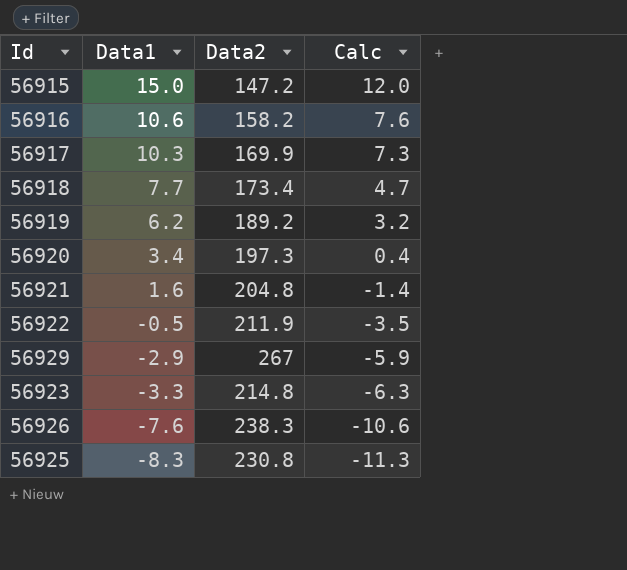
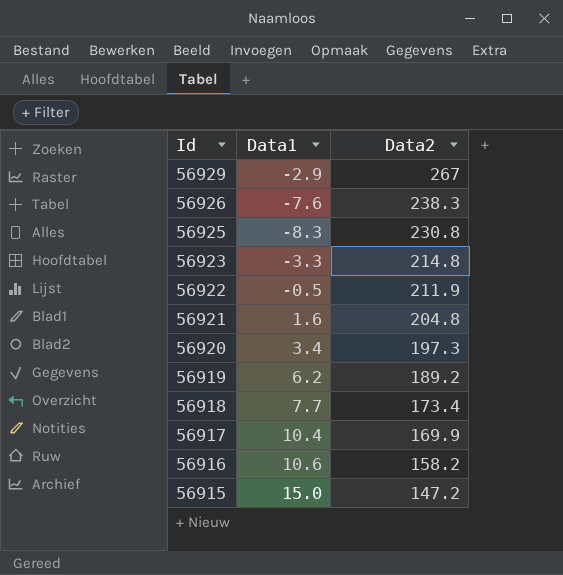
row order: Data1 descending -> Id descending
column Calc | formula: [Data1] - 3 -> none
56917 | Data1: 10.3 -> 10.4

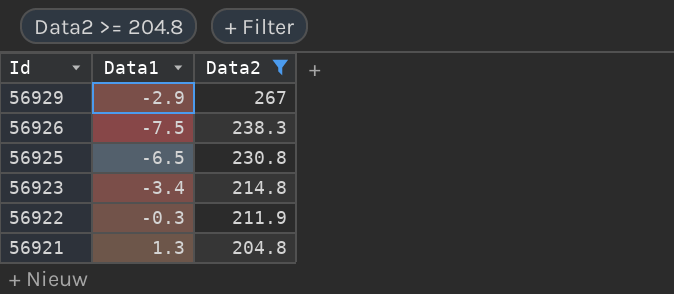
filter: none -> Data2 >= 204.8
56926 | Data1: -7.6 -> -7.5
56925 | Data1: -8.3 -> -6.5
56923 | Data1: -3.3 -> -3.4
56922 | Data1: -0.5 -> -0.3
56921 | Data1: 1.6 -> 1.3

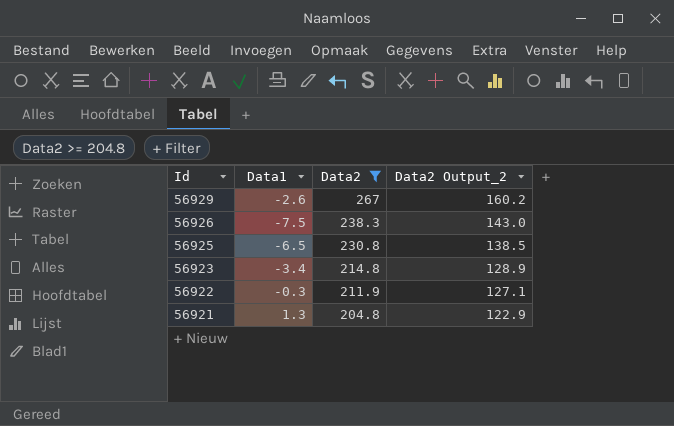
column Data2 Output_2 | formula: none -> [Data2] * 0.6
56929 | Data1: -2.9 -> -2.6

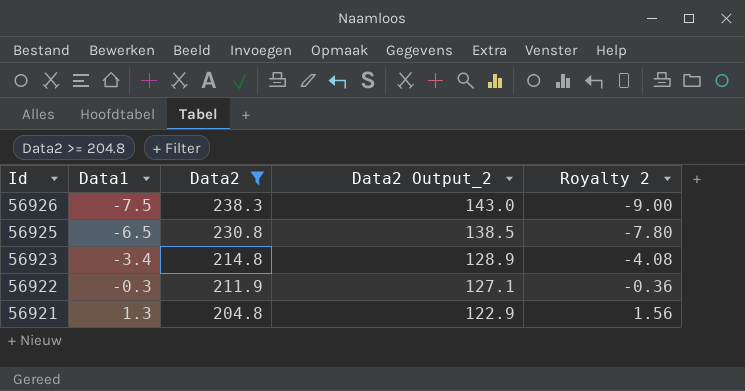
column Royalty 2 | formula: none -> [Data1] * 1.2
row 56929: -2.6 | 267 | 160.2 -> none

